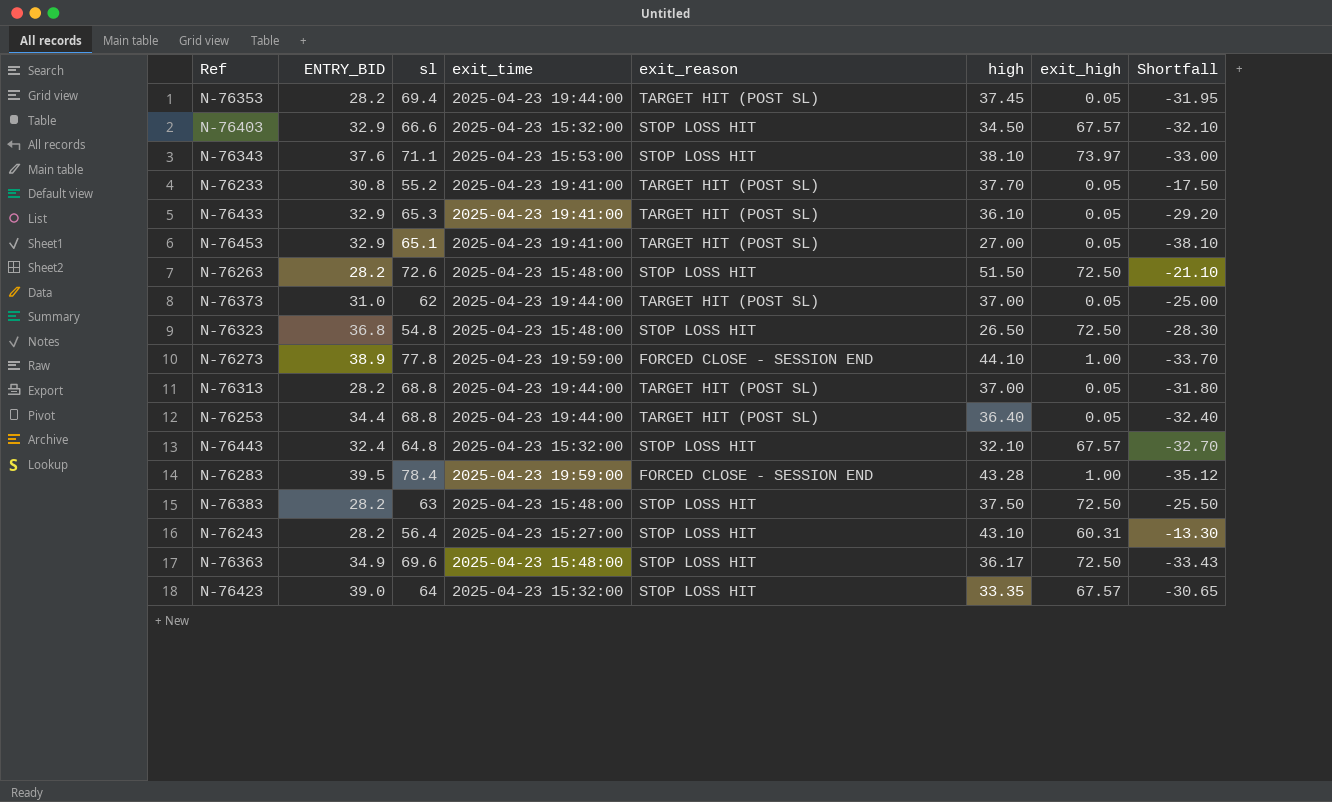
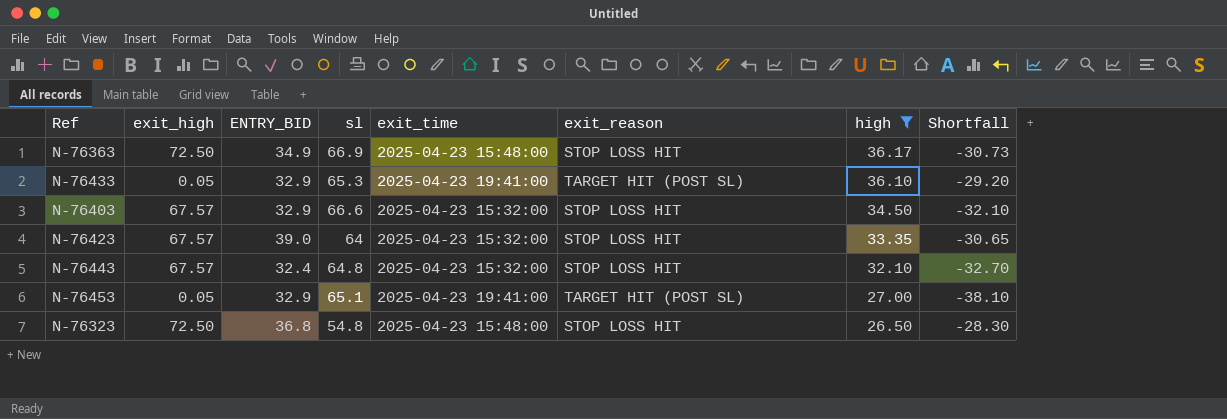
filter: none -> high <= 36.17
row order: none -> high descending
column exit_high | position: 7 -> 2
N-76363 | sl: 69.6 -> 66.9
N-76363 | Shortfall: -33.43 -> -30.73

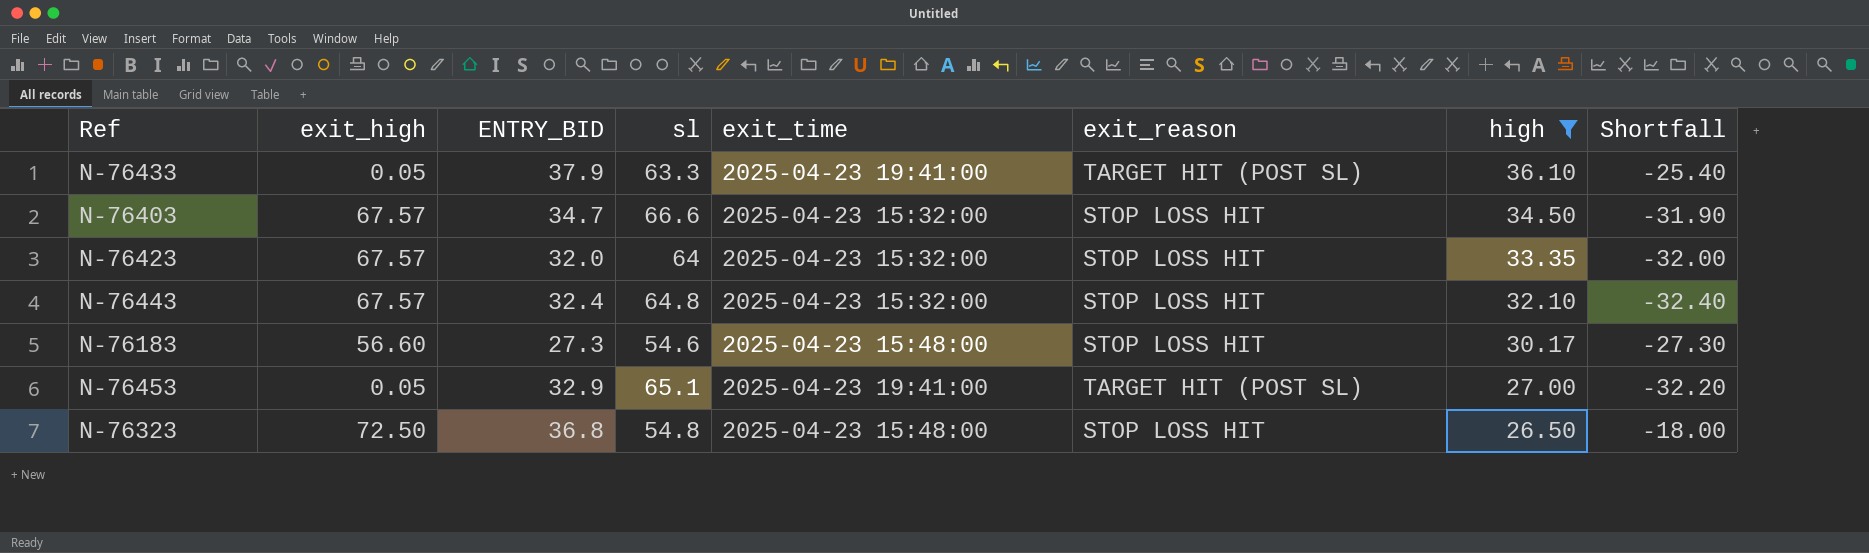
column Shortfall | formula: [high] - [sl] -> [ENTRY_BID] - [sl]
row N-76363: 72.50 | 34.9 | 66.9 | 2025-04-23 15:48:00 | STOP LOSS HIT | 36.17 | -30.73 -> none
N-76433 | ENTRY_BID: 32.9 -> 37.9
N-76433 | sl: 65.3 -> 63.3
N-76403 | ENTRY_BID: 32.9 -> 34.7
N-76423 | ENTRY_BID: 39.0 -> 32.0
row N-76183: none -> 56.60 | 27.3 | 54.6 | 2025-04-23 15:48:00 | STOP LOSS HIT | 30.17 | -27.30

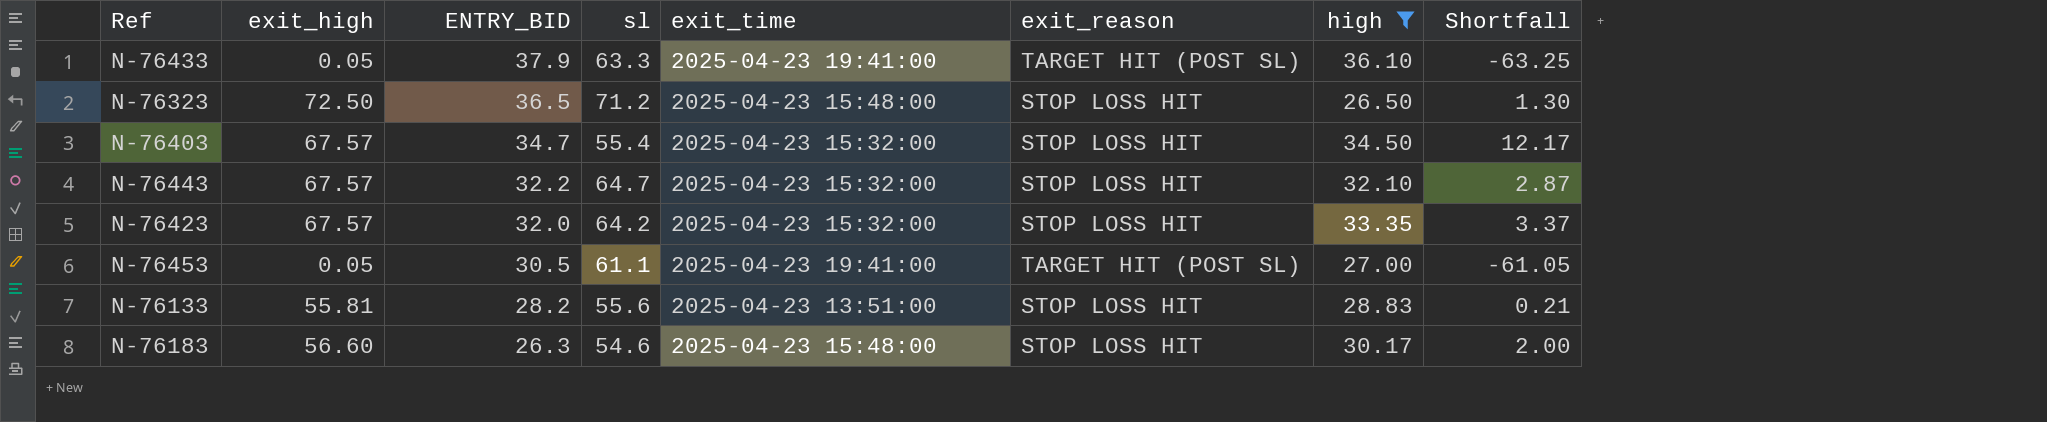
row order: high descending -> ENTRY_BID descending
column Shortfall | formula: [ENTRY_BID] - [sl] -> [exit_high] - [sl]
N-76323 | ENTRY_BID: 36.8 -> 36.5
N-76323 | sl: 54.8 -> 71.2
N-76403 | sl: 66.6 -> 55.4
N-76443 | ENTRY_BID: 32.4 -> 32.2
N-76443 | sl: 64.8 -> 64.7
N-76423 | sl: 64 -> 64.2
N-76453 | ENTRY_BID: 32.9 -> 30.5
N-76453 | sl: 65.1 -> 61.1
row N-76133: none -> 55.81 | 28.2 | 55.6 | 2025-04-23 13:51:00 | STOP LOSS HIT | 28.83 | 0.21
N-76183 | ENTRY_BID: 27.3 -> 26.3

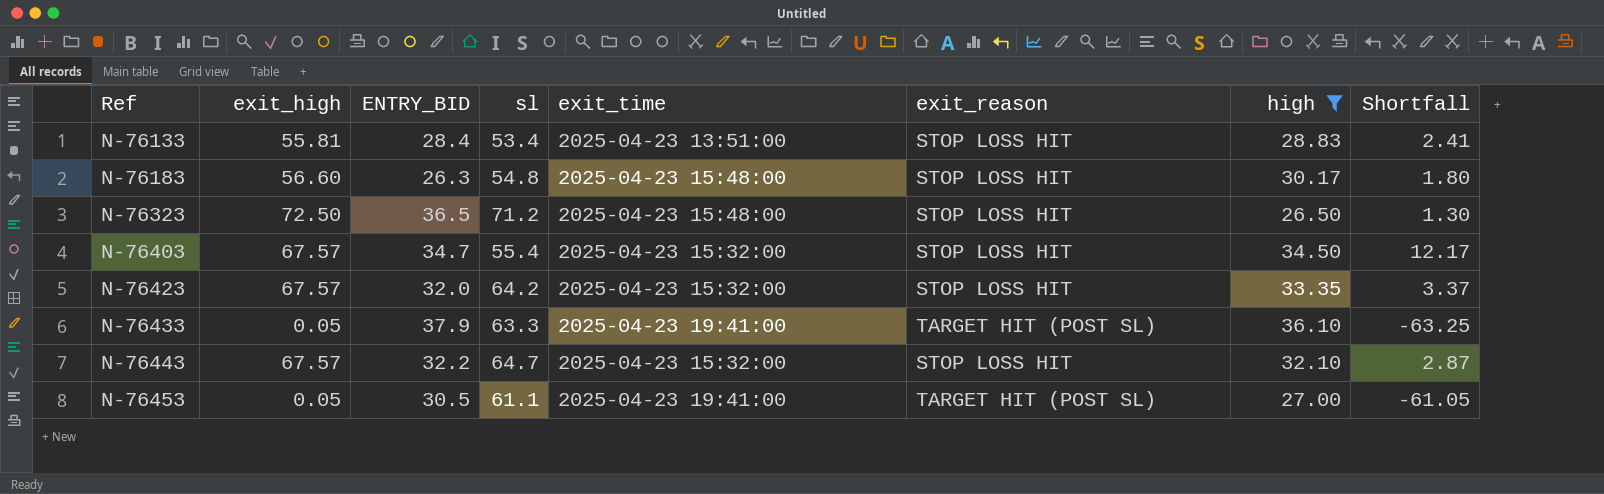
row order: ENTRY_BID descending -> Ref ascending
N-76133 | ENTRY_BID: 28.2 -> 28.4
N-76133 | sl: 55.6 -> 53.4
N-76133 | Shortfall: 0.21 -> 2.41
N-76183 | sl: 54.6 -> 54.8
N-76183 | Shortfall: 2.00 -> 1.80

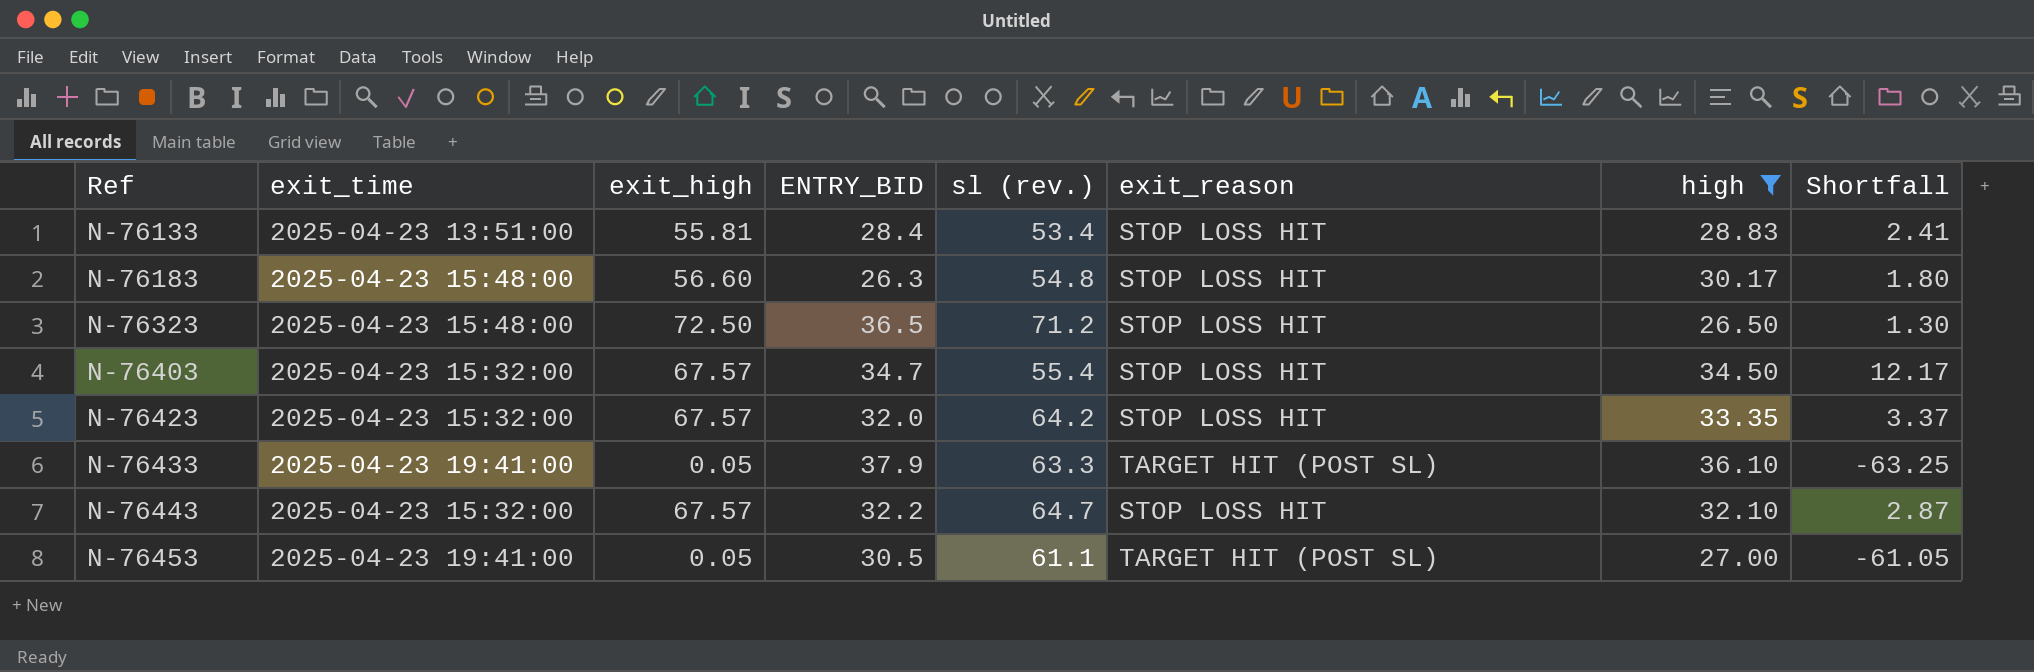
column exit_time | position: 5 -> 2
column name: sl -> sl (rev.)

